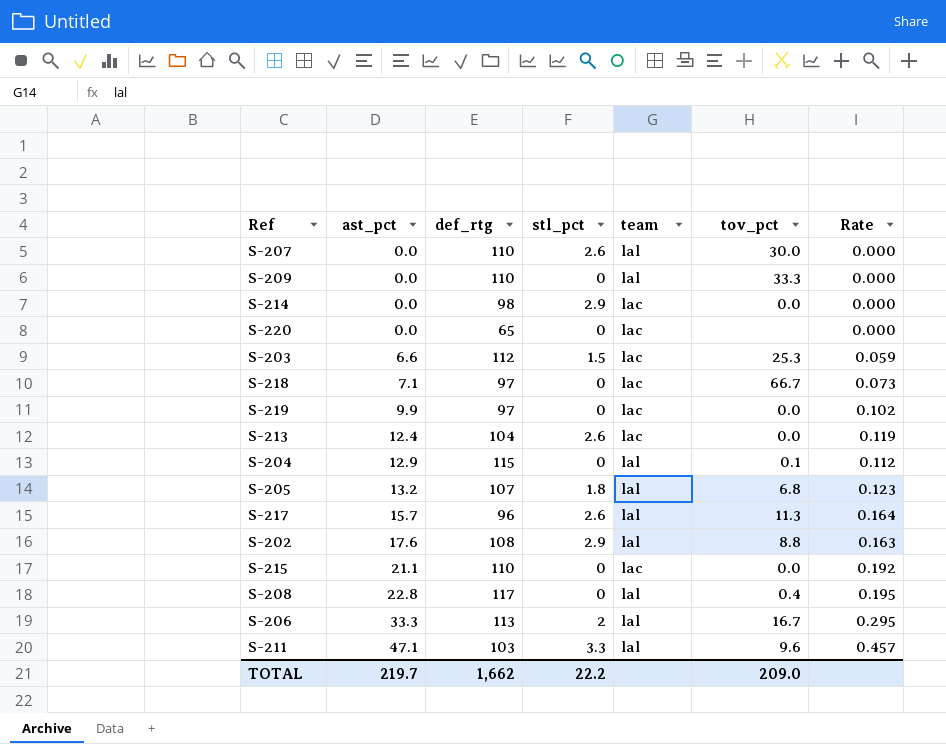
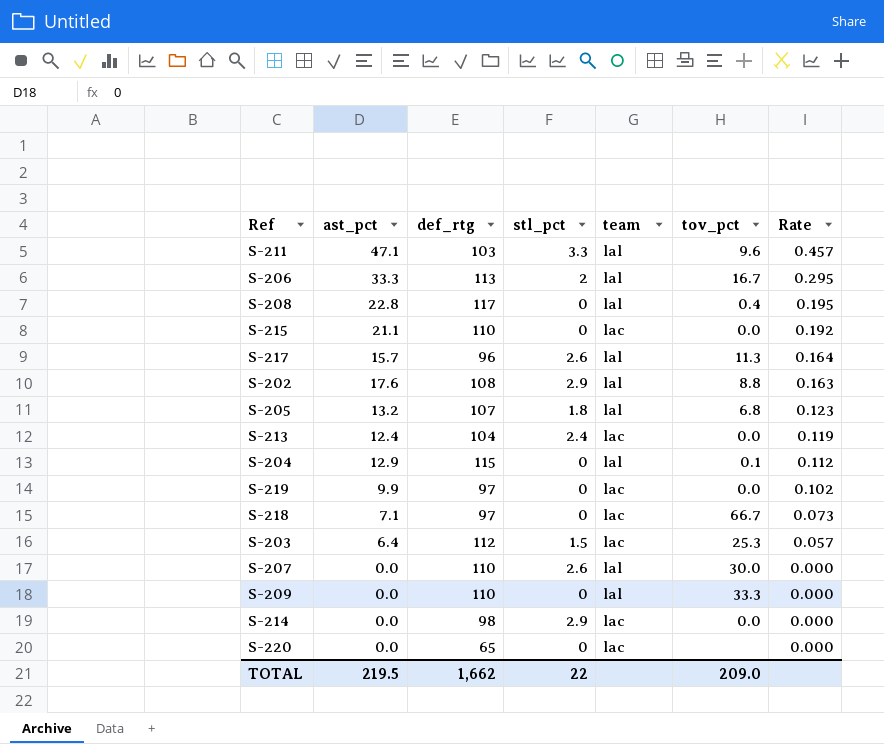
row order: ast_pct ascending -> Rate descending
S-213 | stl_pct: 2.6 -> 2.4
S-203 | ast_pct: 6.6 -> 6.4
S-203 | Rate: 0.059 -> 0.057
TOTAL | ast_pct: 219.7 -> 219.5
TOTAL | stl_pct: 22.2 -> 22

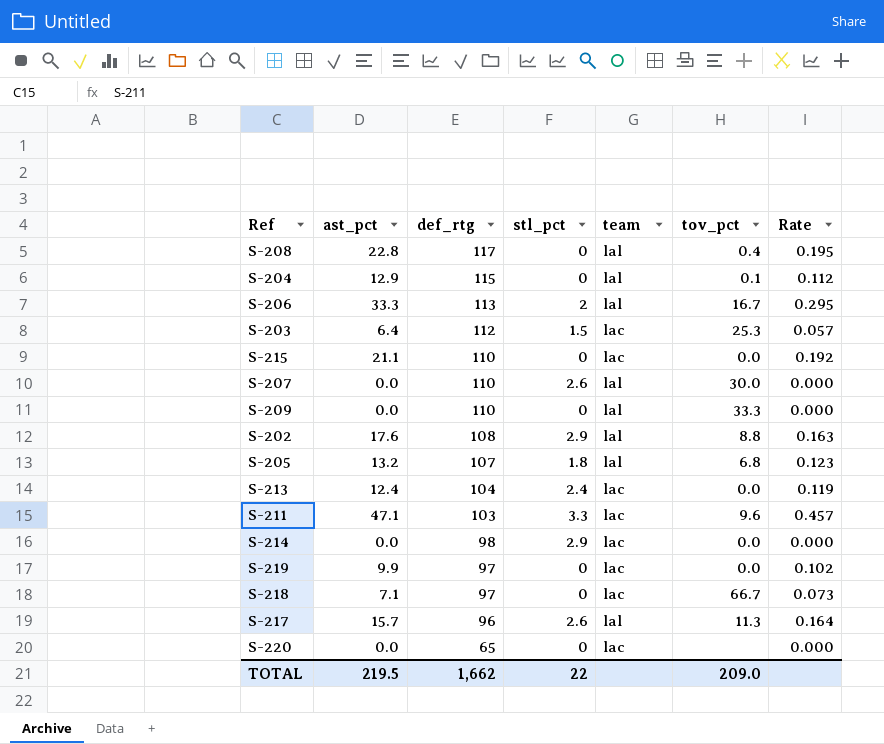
row order: Rate descending -> def_rtg descending
S-211 | team: lal -> lac

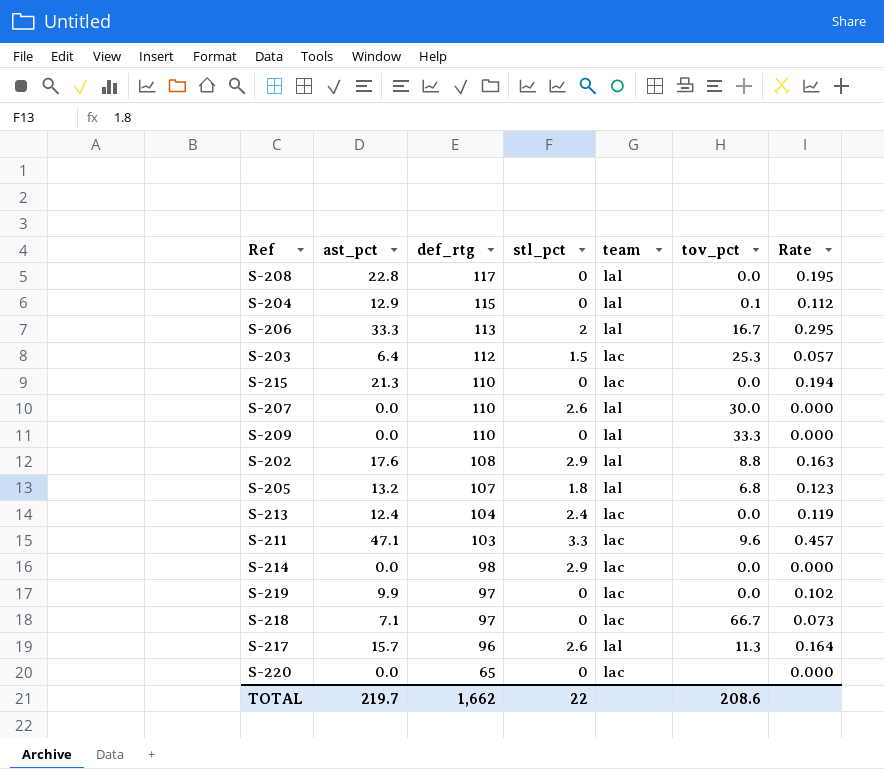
S-208 | tov_pct: 0.4 -> 0.0
S-215 | ast_pct: 21.1 -> 21.3
S-215 | Rate: 0.192 -> 0.194
TOTAL | ast_pct: 219.5 -> 219.7
TOTAL | tov_pct: 209.0 -> 208.6

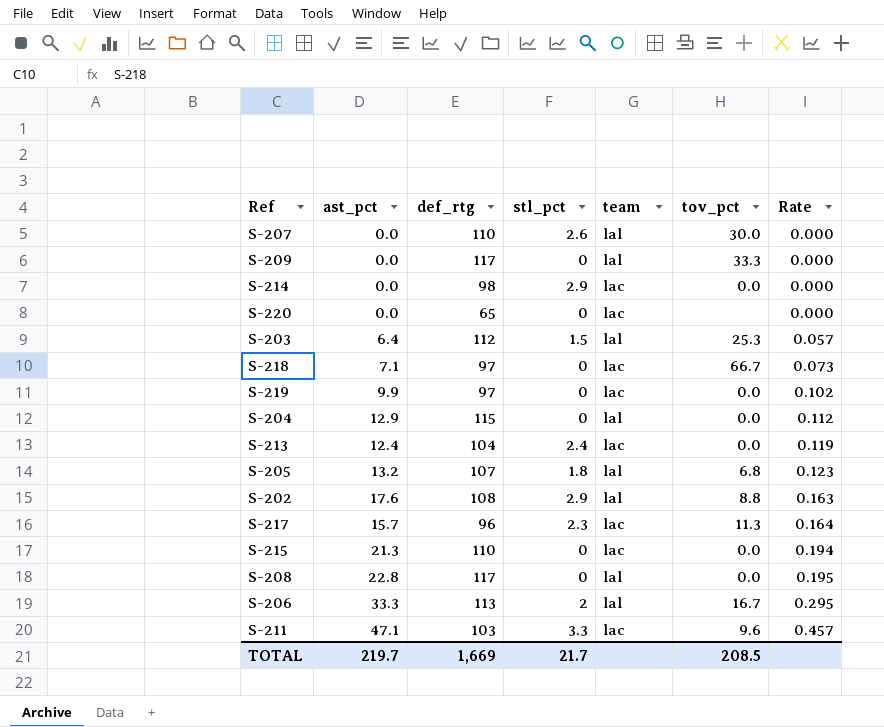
row order: def_rtg descending -> Rate ascending
S-209 | def_rtg: 110 -> 117
S-203 | team: lac -> lal
S-204 | tov_pct: 0.1 -> 0.0
S-217 | stl_pct: 2.6 -> 2.3
S-217 | team: lal -> lac
TOTAL | def_rtg: 1,662 -> 1,669
TOTAL | stl_pct: 22 -> 21.7
TOTAL | tov_pct: 208.6 -> 208.5

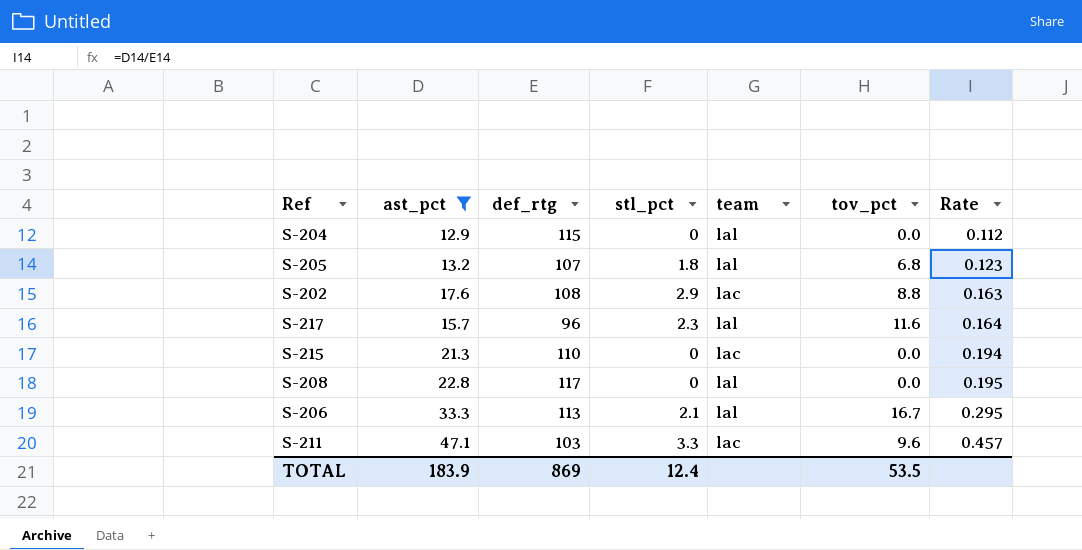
filter: none -> ast_pct >= 12.9
S-202 | team: lal -> lac
S-217 | team: lac -> lal
S-217 | tov_pct: 11.3 -> 11.6
S-206 | stl_pct: 2 -> 2.1
TOTAL | ast_pct: 219.7 -> 183.9
TOTAL | def_rtg: 1,669 -> 869
TOTAL | stl_pct: 21.7 -> 12.4
TOTAL | tov_pct: 208.5 -> 53.5

